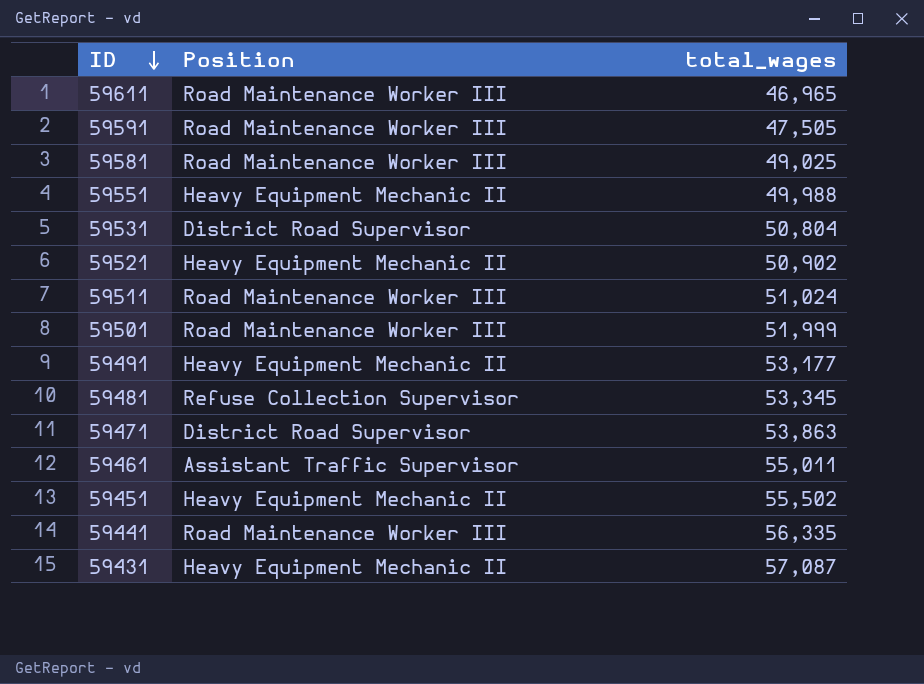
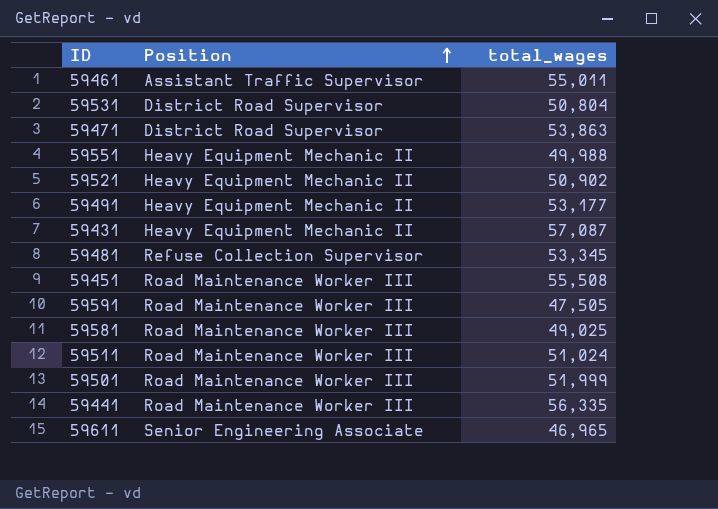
row order: ID descending -> Position ascending
59451 | Position: Heavy Equipment Mechanic II -> Road Maintenance Worker III
59451 | total_wages: 55,502 -> 55,508
59611 | Position: Road Maintenance Worker III -> Senior Engineering Associate

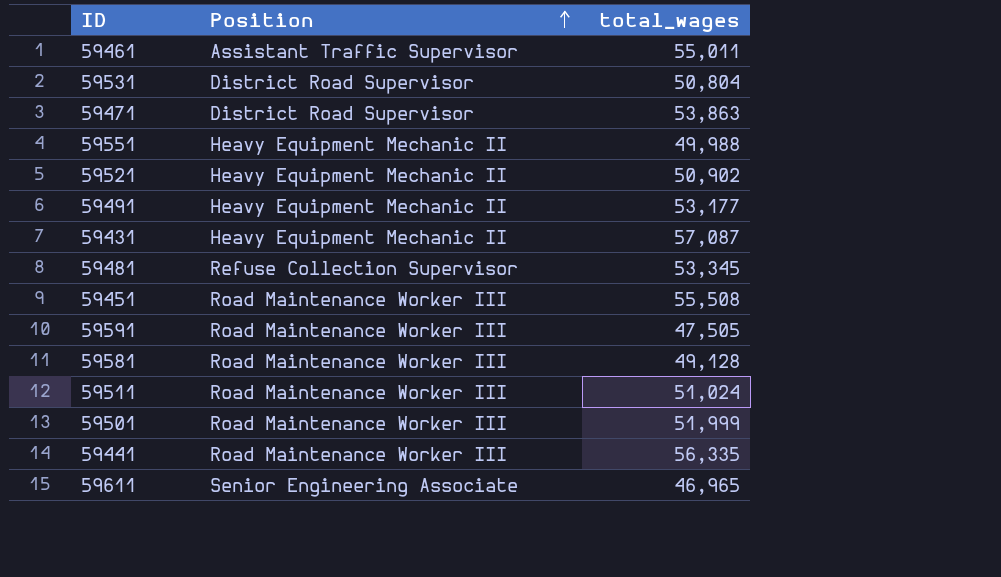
59581 | total_wages: 49,025 -> 49,128

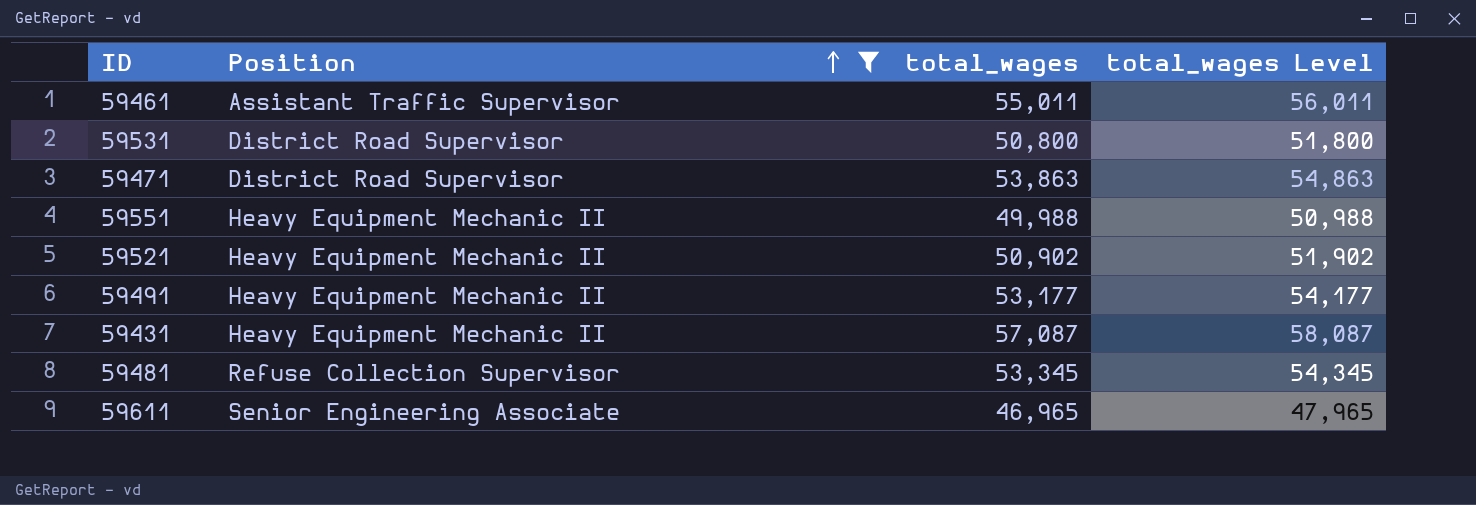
filter: none -> Position != Road Maintenance Worker III
column total_wages Level | formula: none -> [total_wages] + 1000
59531 | total_wages: 50,804 -> 50,800

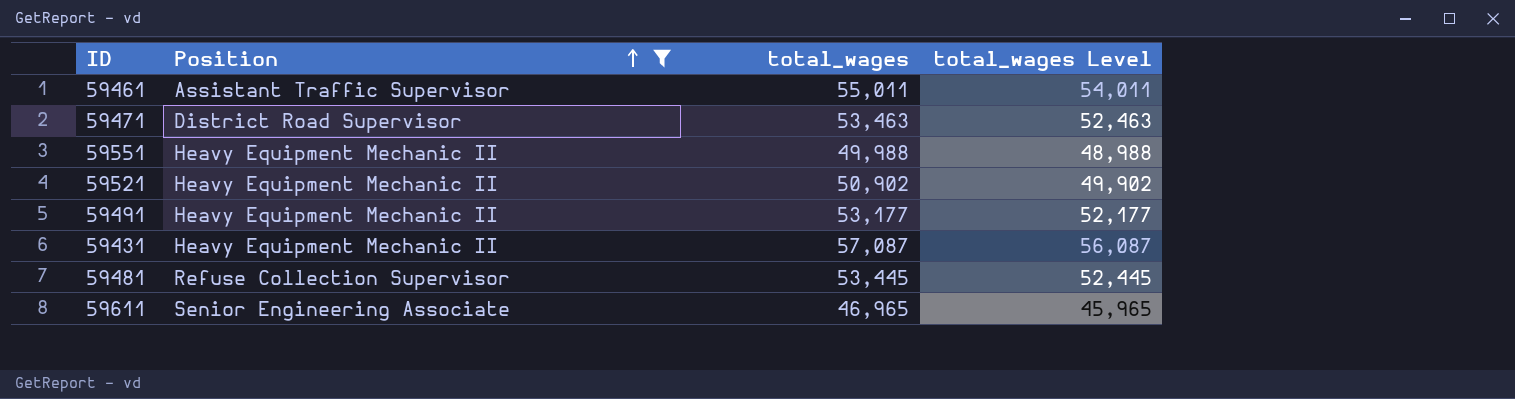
column total_wages Level | formula: [total_wages] + 1000 -> [total_wages] - 1000
row 59531: District Road Supervisor | 50,800 | 51,800 -> none
59471 | total_wages: 53,863 -> 53,463
59481 | total_wages: 53,345 -> 53,445

